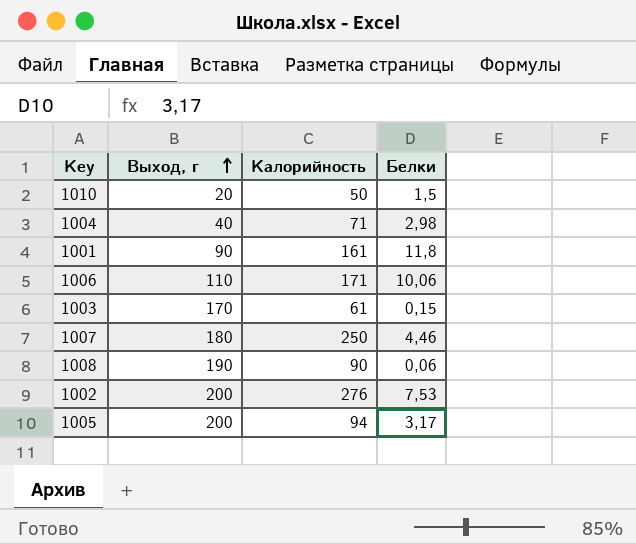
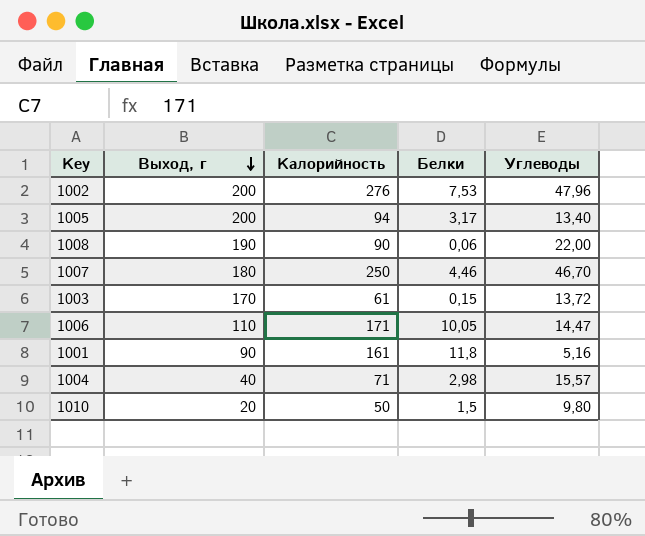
row order: Выход, г ascending -> Выход, г descending
column Углеводы | position: none -> 5
1006 | Белки: 10,06 -> 10,05

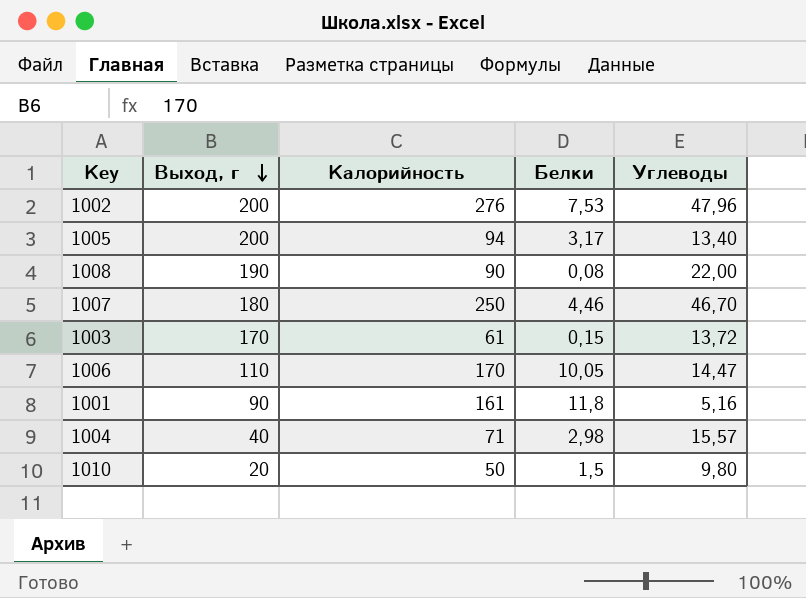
1008 | Белки: 0,06 -> 0,08
1006 | Калорийность: 171 -> 170

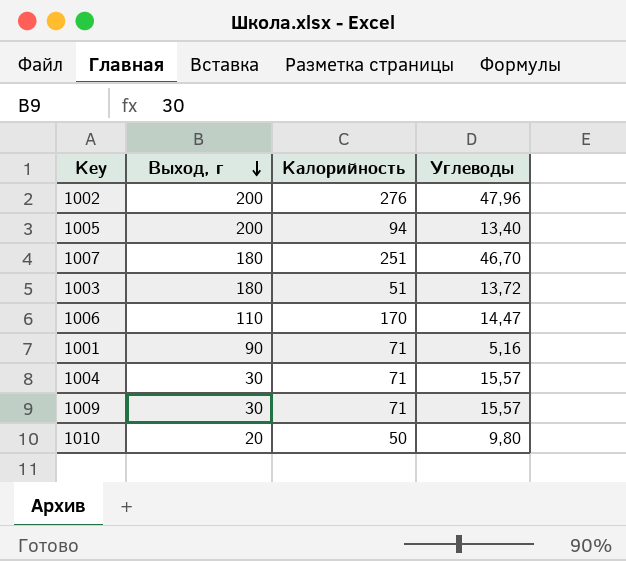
column Белки | position: 4 -> none
row 1008: 190 | 90 | 0,08 | 22,00 -> none
1007 | Калорийность: 250 -> 251
1003 | Выход, г: 170 -> 180
1003 | Калорийность: 61 -> 51
1001 | Калорийность: 161 -> 71
1004 | Выход, г: 40 -> 30
row 1009: none -> 30 | 71 | 15,57

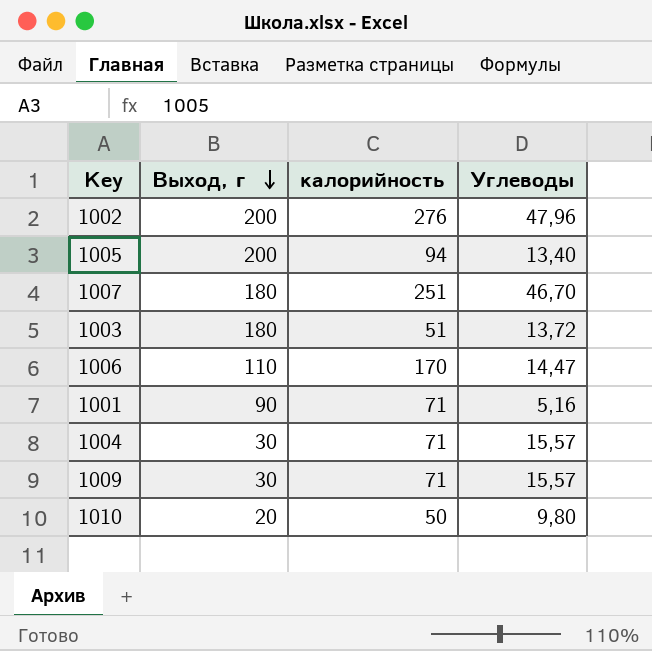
column name: Калорийность -> калорийность

